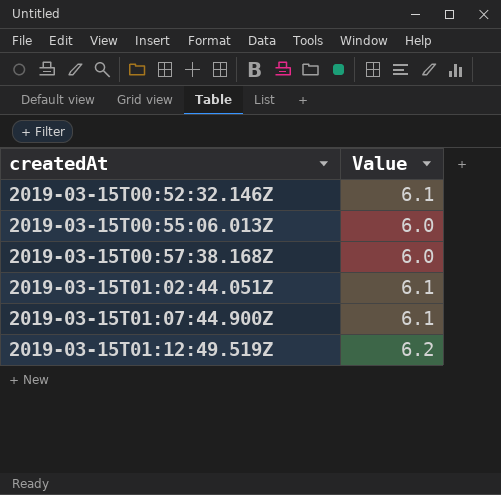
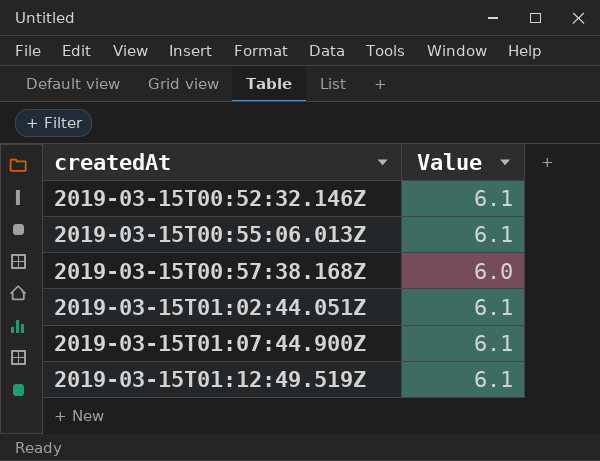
2019-03-15T00:55:06.013Z | Value: 6.0 -> 6.1
2019-03-15T01:12:49.519Z | Value: 6.2 -> 6.1

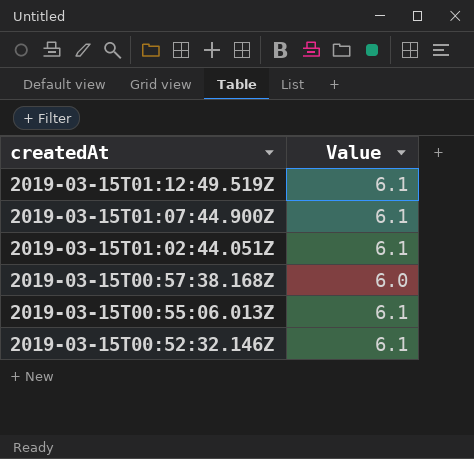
row order: createdAt ascending -> createdAt descending

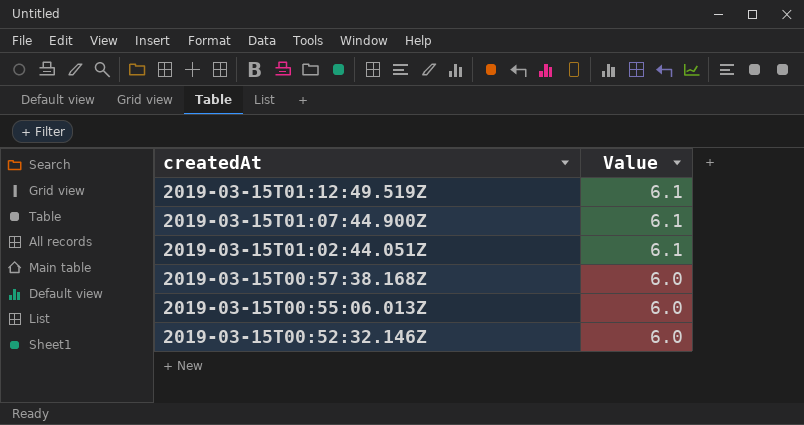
2019-03-15T00:55:06.013Z | Value: 6.1 -> 6.0
2019-03-15T00:52:32.146Z | Value: 6.1 -> 6.0

